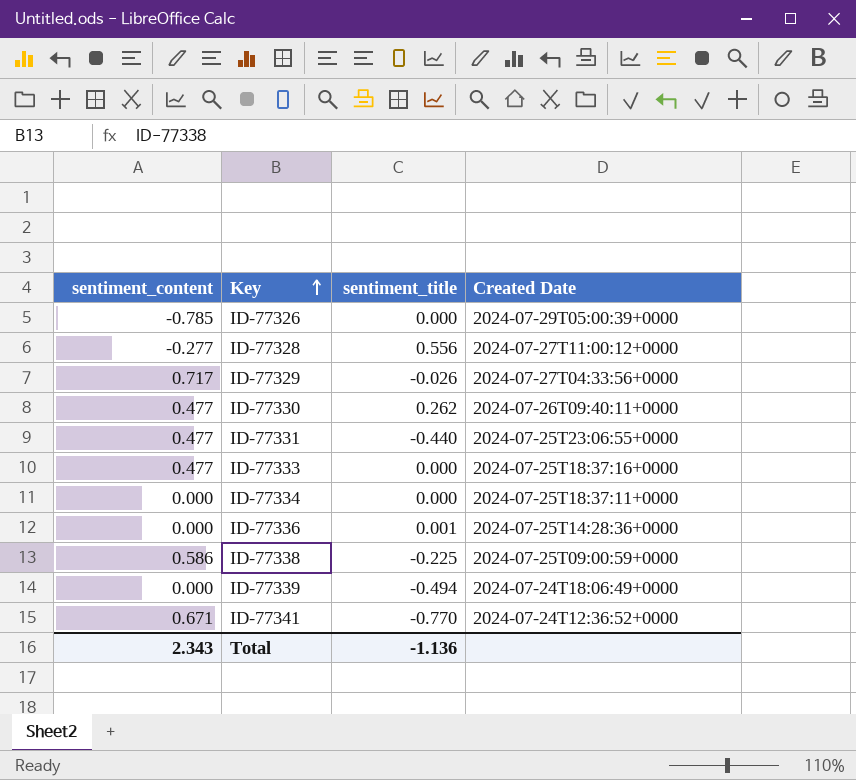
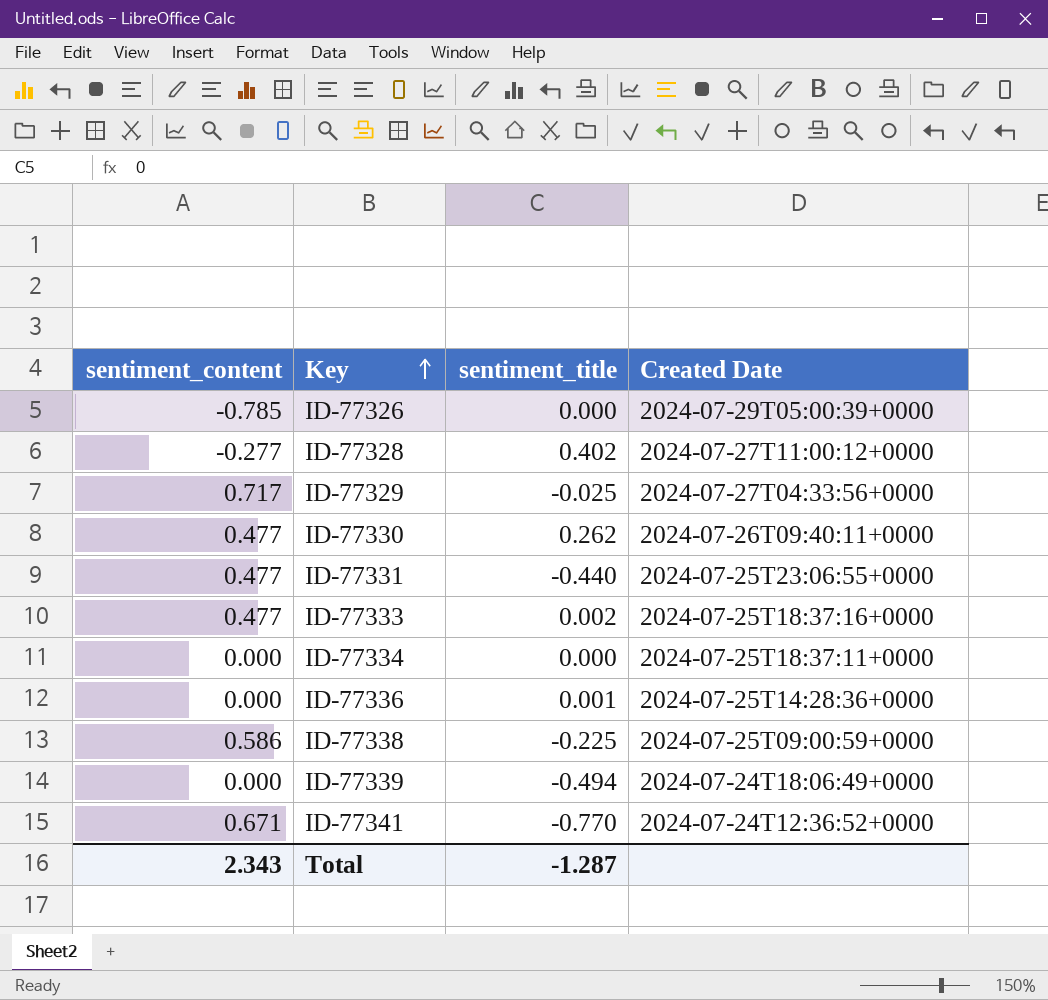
ID-77328 | sentiment_title: 0.556 -> 0.402
ID-77329 | sentiment_title: -0.026 -> -0.025
ID-77333 | sentiment_title: 0.000 -> 0.002
Total | sentiment_title: -1.136 -> -1.287

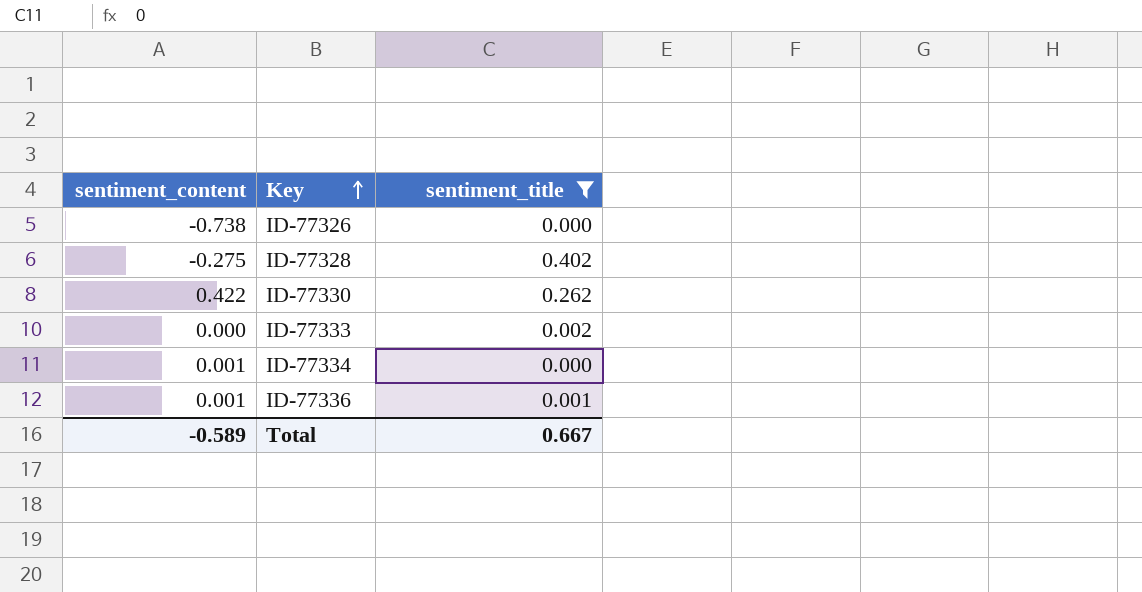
filter: none -> sentiment_title >= 0.000
column Created Date | position: 4 -> none
ID-77326 | sentiment_content: -0.785 -> -0.738
ID-77328 | sentiment_content: -0.277 -> -0.275
ID-77330 | sentiment_content: 0.477 -> 0.422
ID-77333 | sentiment_content: 0.477 -> 0.000
ID-77334 | sentiment_content: 0.000 -> 0.001
ID-77336 | sentiment_content: 0.000 -> 0.001
Total | sentiment_content: 2.343 -> -0.589
Total | sentiment_title: -1.287 -> 0.667

